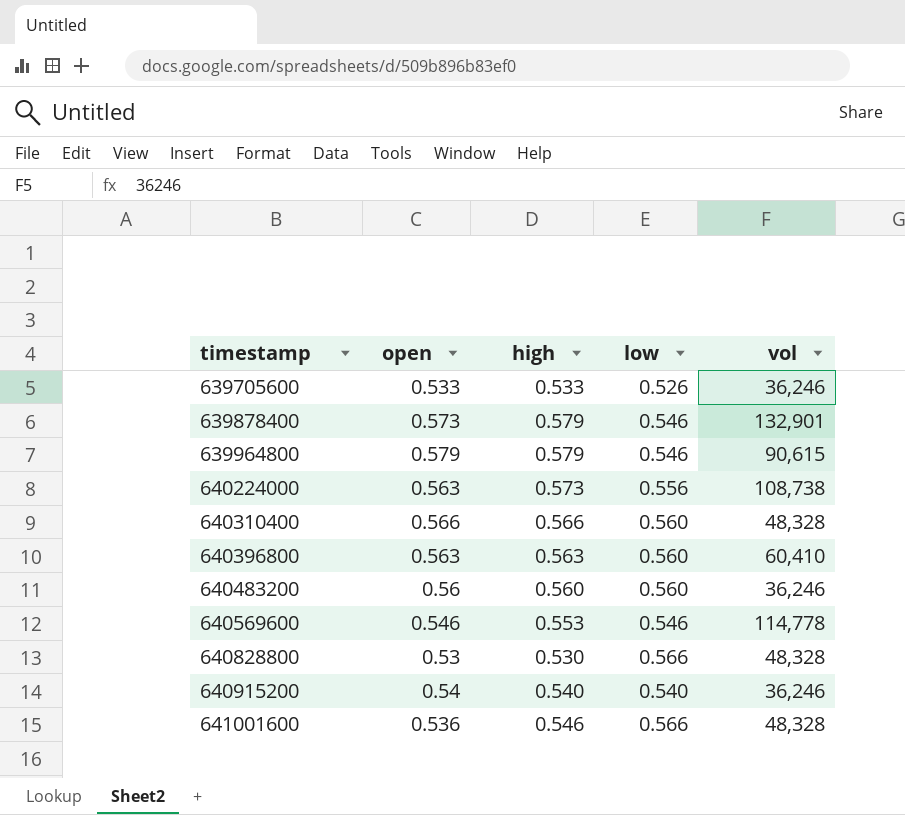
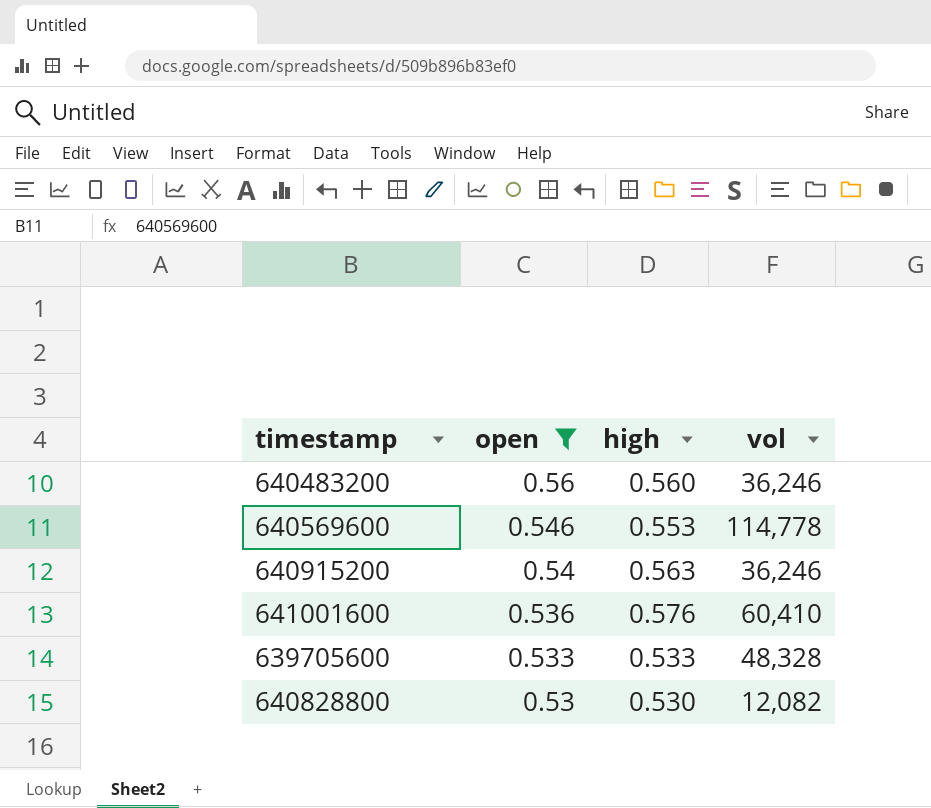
filter: none -> open <= 0.56
row order: timestamp ascending -> open descending
column low | position: 4 -> none
640915200 | high: 0.540 -> 0.563
641001600 | high: 0.546 -> 0.576
641001600 | vol: 48,328 -> 60,410
639705600 | vol: 36,246 -> 48,328
640828800 | vol: 48,328 -> 12,082

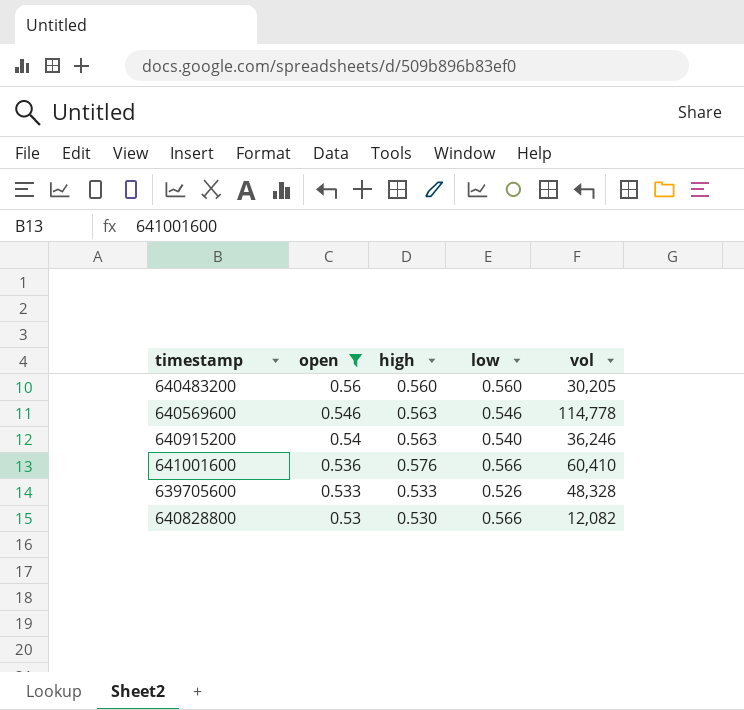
column low | position: none -> 4
640483200 | vol: 36,246 -> 30,205
640569600 | high: 0.553 -> 0.563

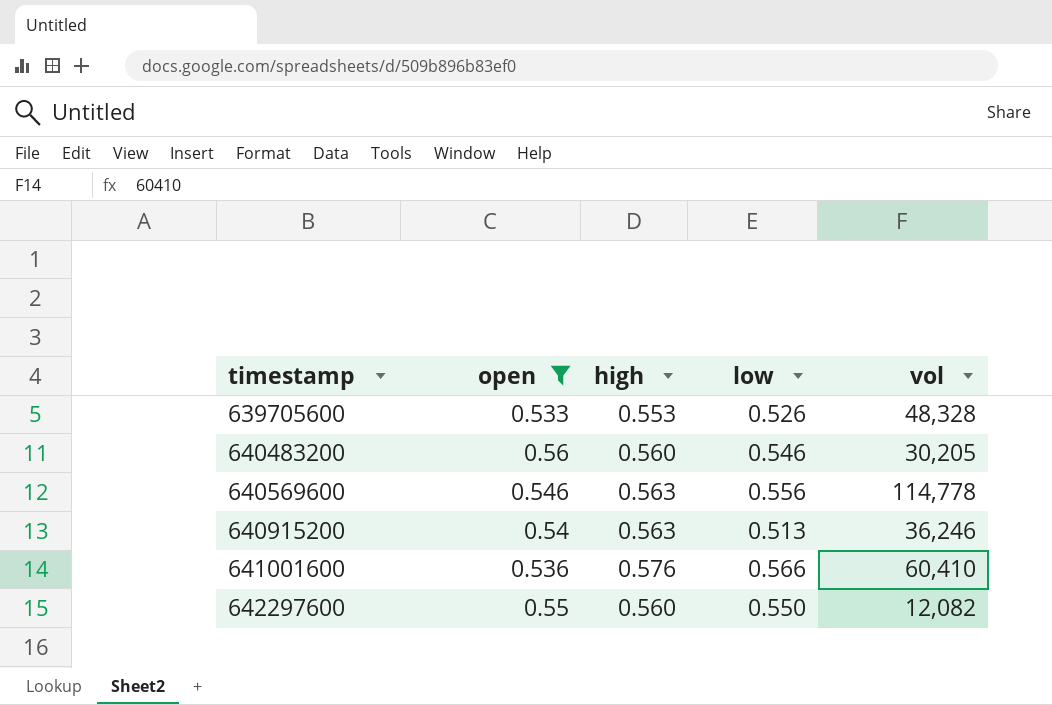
row order: open descending -> timestamp ascending
row 640828800: 0.53 | 0.530 | 0.566 | 12,082 -> none
639705600 | high: 0.533 -> 0.553
640483200 | low: 0.560 -> 0.546
640569600 | low: 0.546 -> 0.556
640915200 | low: 0.540 -> 0.513
row 642297600: none -> 0.55 | 0.560 | 0.550 | 12,082

